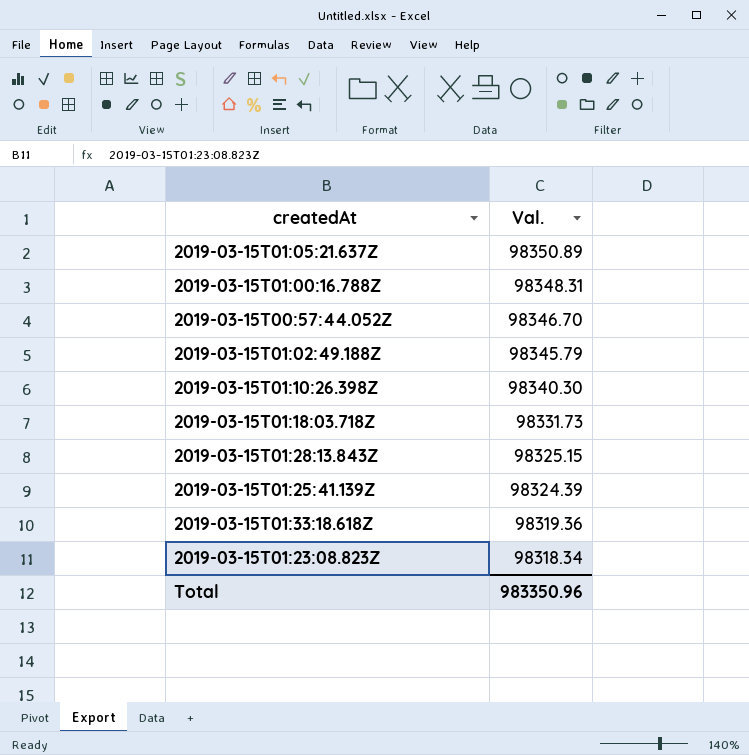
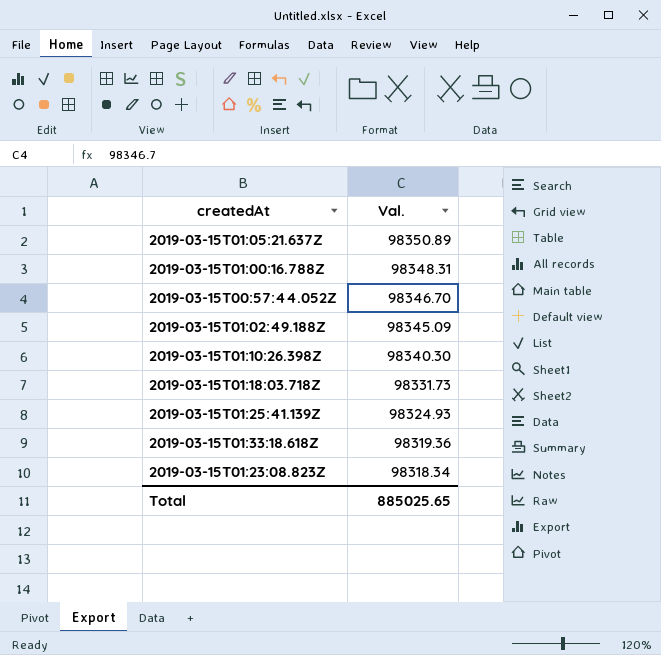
row 2019-03-15T01:28:13.843Z: 98325.15 -> none
2019-03-15T01:02:49.188Z | Val.: 98345.79 -> 98345.09
2019-03-15T01:25:41.139Z | Val.: 98324.39 -> 98324.93
Total | Val.: 983350.96 -> 885025.65

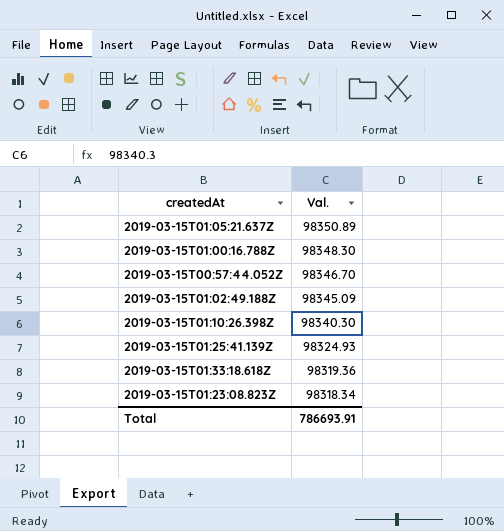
row 2019-03-15T01:18:03.718Z: 98331.73 -> none
2019-03-15T01:00:16.788Z | Val.: 98348.31 -> 98348.30
Total | Val.: 885025.65 -> 786693.91

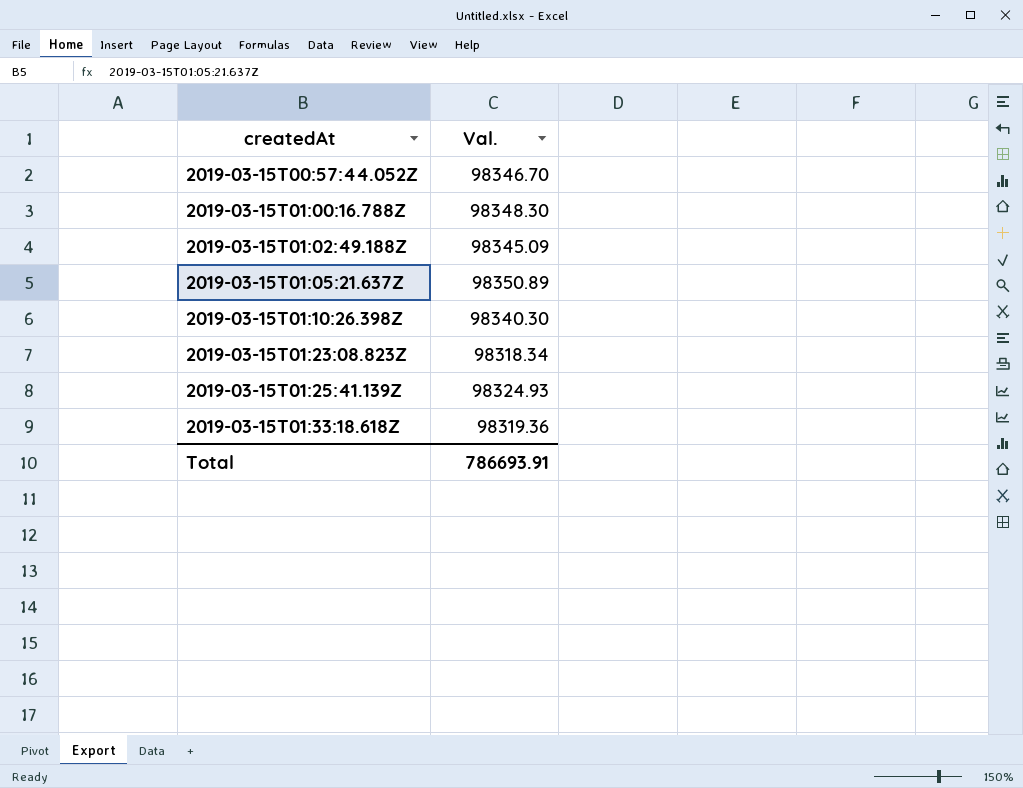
row order: Val. descending -> createdAt ascending

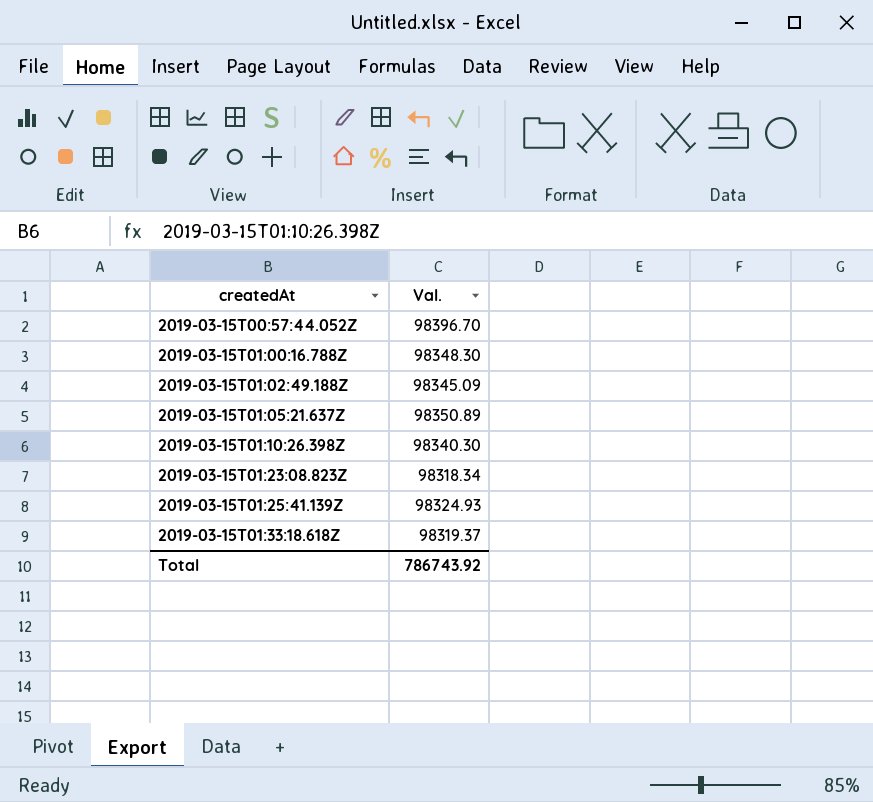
2019-03-15T00:57:44.052Z | Val.: 98346.70 -> 98396.70
2019-03-15T01:33:18.618Z | Val.: 98319.36 -> 98319.37
Total | Val.: 786693.91 -> 786743.92

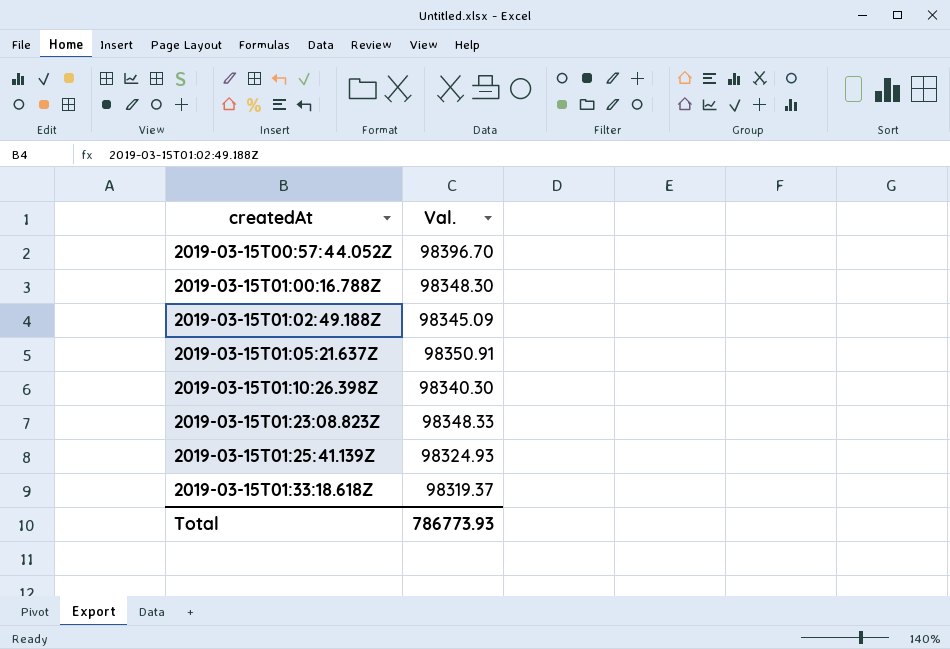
2019-03-15T01:05:21.637Z | Val.: 98350.89 -> 98350.91
2019-03-15T01:23:08.823Z | Val.: 98318.34 -> 98348.33
Total | Val.: 786743.92 -> 786773.93

